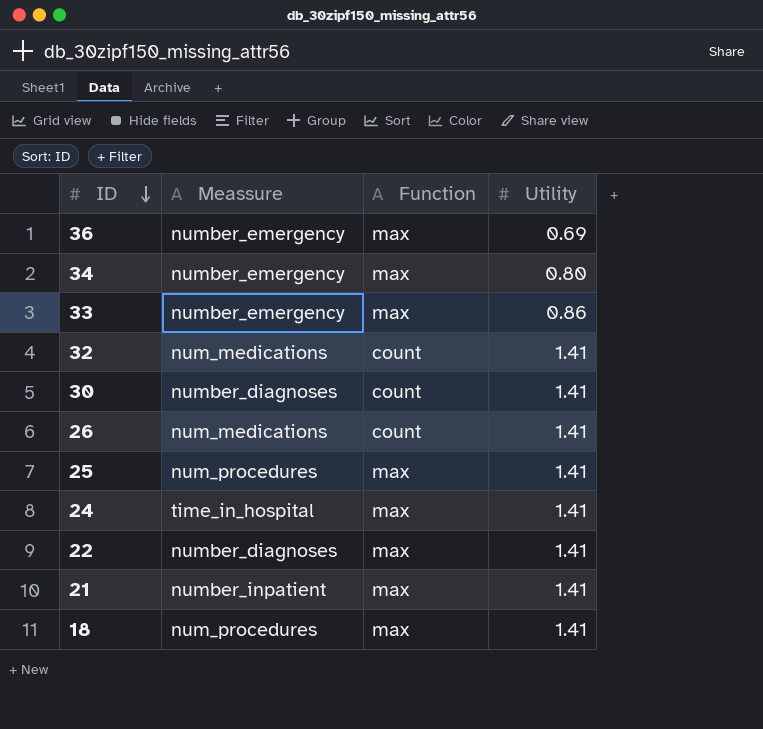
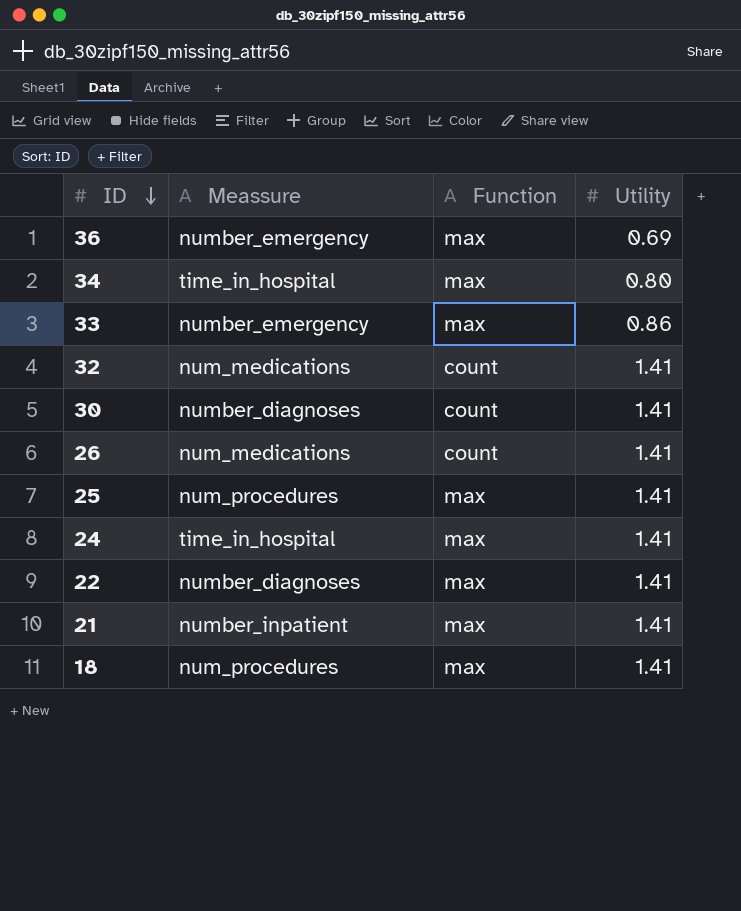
34 | Meassure: number_emergency -> time_in_hospital

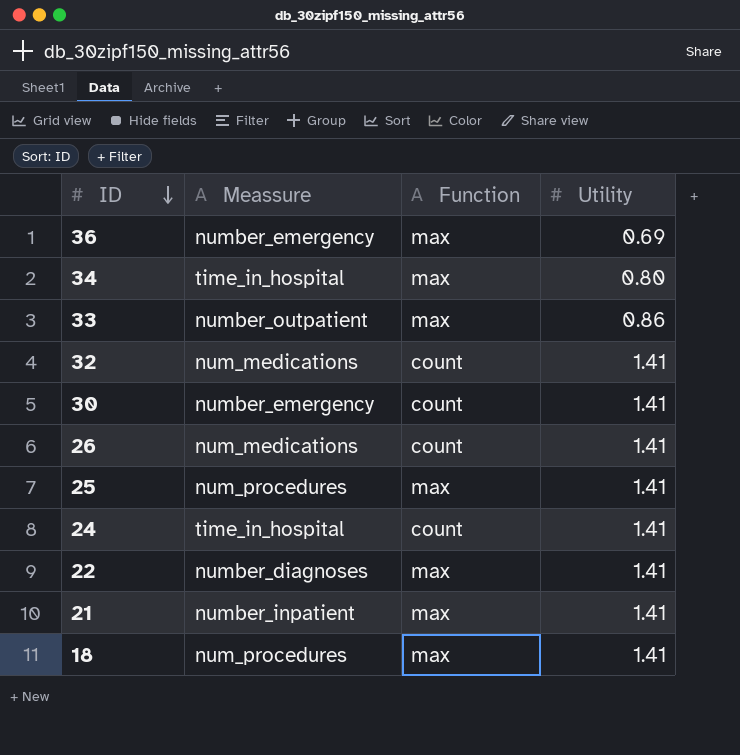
33 | Meassure: number_emergency -> number_outpatient
30 | Meassure: number_diagnoses -> number_emergency
24 | Function: max -> count

